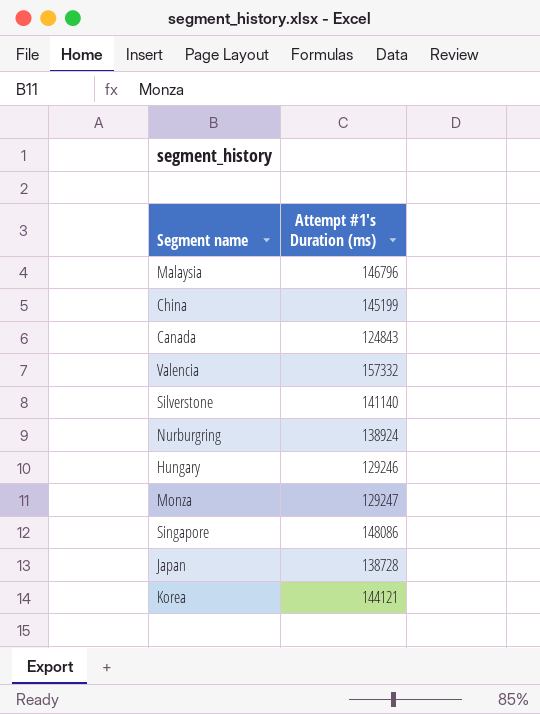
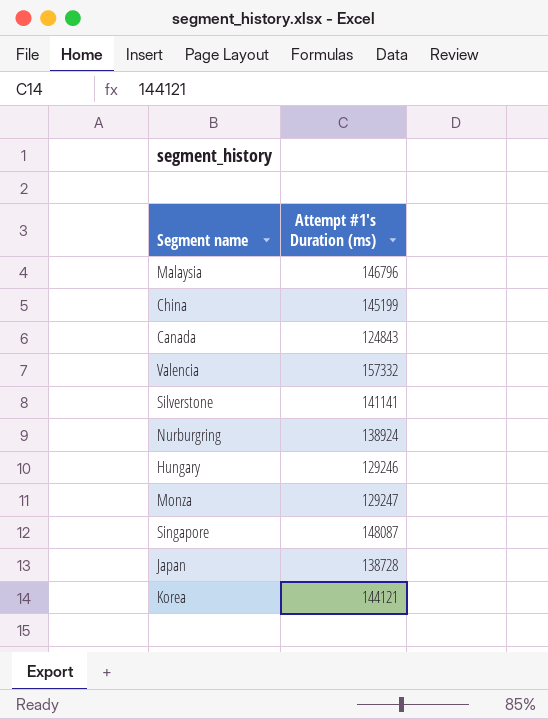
Silverstone | Attempt #1's Duration (ms): 141140 -> 141141
Singapore | Attempt #1's Duration (ms): 148086 -> 148087

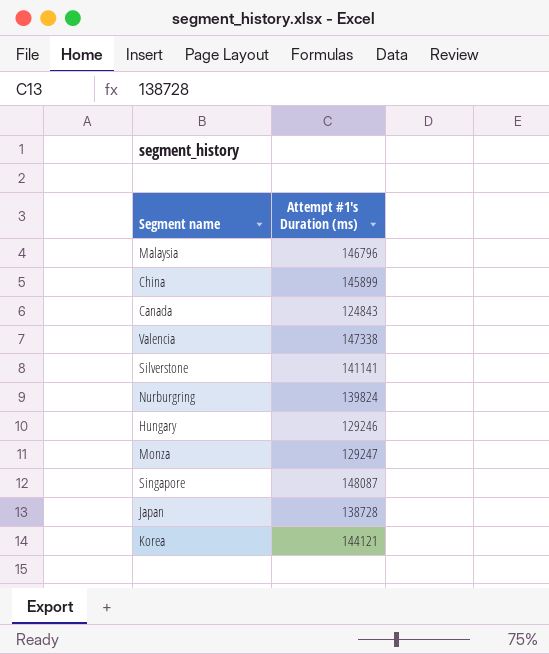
China | Attempt #1's Duration (ms): 145199 -> 145899
Valencia | Attempt #1's Duration (ms): 157332 -> 147338
Nurburgring | Attempt #1's Duration (ms): 138924 -> 139824

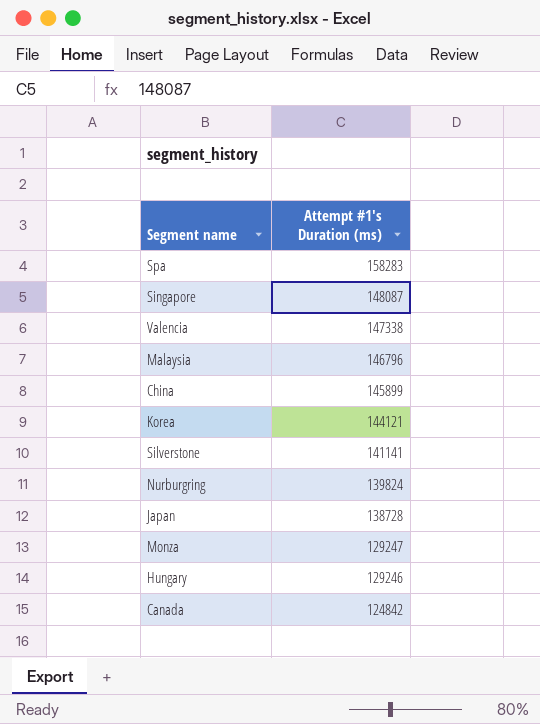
row order: none -> Attempt #1's Duration (ms) descending
row Spa: none -> 158283
Canada | Attempt #1's Duration (ms): 124843 -> 124842

